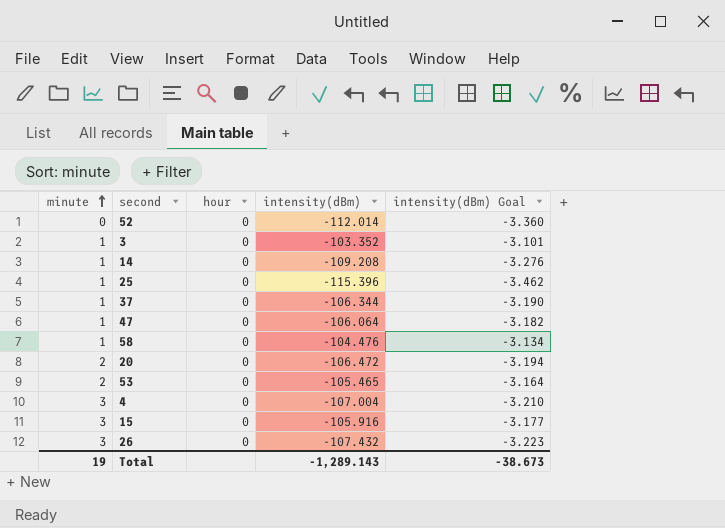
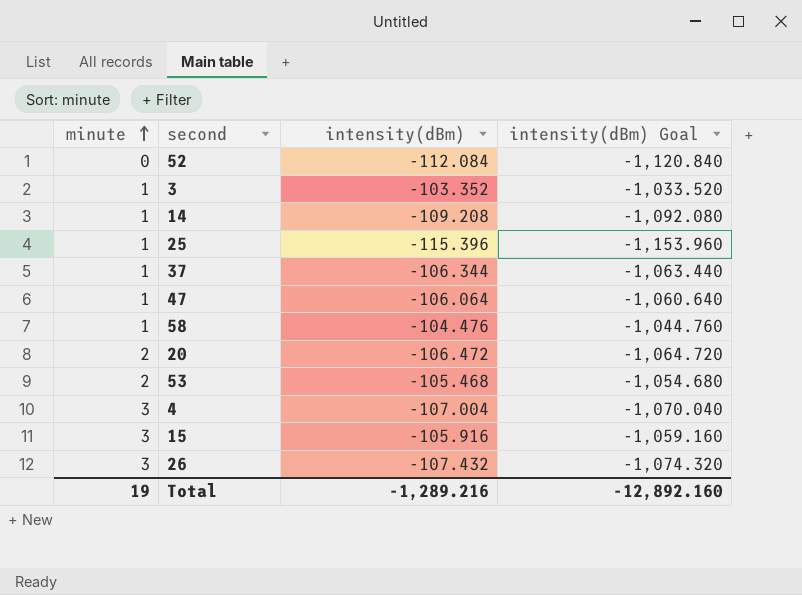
column hour | position: 3 -> none
column intensity(dBm) Goal | formula: [intensity(dBm)] * 0.03 -> [intensity(dBm)] * 10
52 | intensity(dBm): -112.014 -> -112.084
53 | intensity(dBm): -105.465 -> -105.468
Total | intensity(dBm): -1,289.143 -> -1,289.216
Total | intensity(dBm) Goal: -38.673 -> -12,892.160

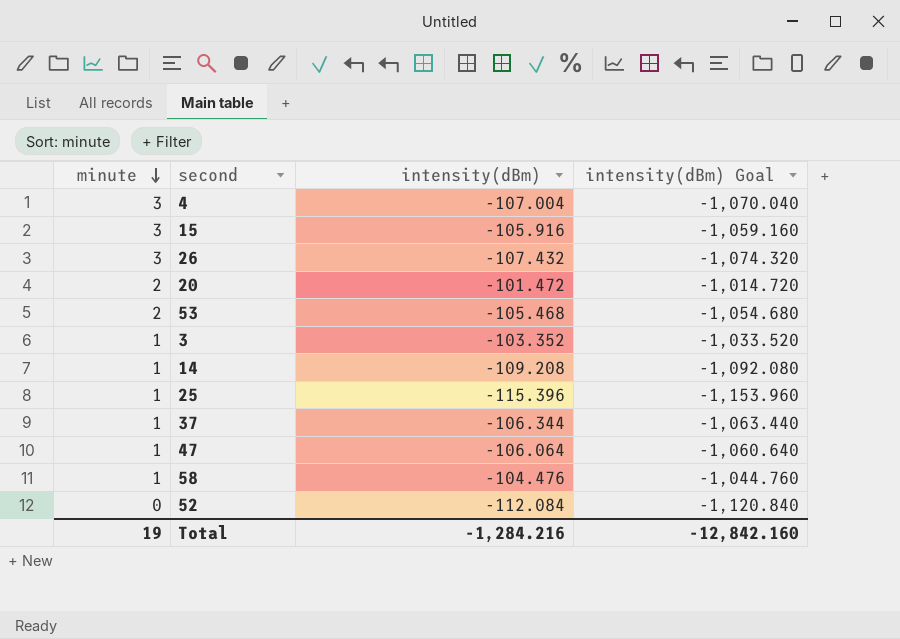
row order: minute ascending -> minute descending
20 | intensity(dBm): -106.472 -> -101.472
20 | intensity(dBm) Goal: -1,064.720 -> -1,014.720
Total | intensity(dBm): -1,289.216 -> -1,284.216
Total | intensity(dBm) Goal: -12,892.160 -> -12,842.160

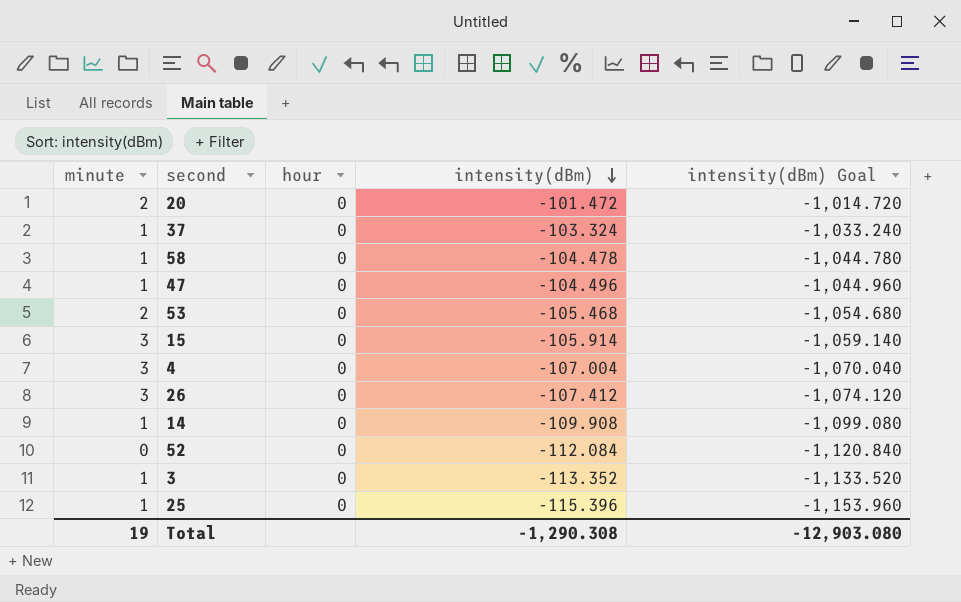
row order: minute descending -> intensity(dBm) descending
column hour | position: none -> 3
37 | intensity(dBm): -106.344 -> -103.324
37 | intensity(dBm) Goal: -1,063.440 -> -1,033.240
58 | intensity(dBm): -104.476 -> -104.478
58 | intensity(dBm) Goal: -1,044.760 -> -1,044.780
47 | intensity(dBm): -106.064 -> -104.496
47 | intensity(dBm) Goal: -1,060.640 -> -1,044.960
15 | intensity(dBm): -105.916 -> -105.914
15 | intensity(dBm) Goal: -1,059.160 -> -1,059.140
26 | intensity(dBm): -107.432 -> -107.412
26 | intensity(dBm) Goal: -1,074.320 -> -1,074.120
14 | intensity(dBm): -109.208 -> -109.908
14 | intensity(dBm) Goal: -1,092.080 -> -1,099.080
3 | intensity(dBm): -103.352 -> -113.352
3 | intensity(dBm) Goal: -1,033.520 -> -1,133.520
Total | intensity(dBm): -1,284.216 -> -1,290.308
Total | intensity(dBm) Goal: -12,842.160 -> -12,903.080

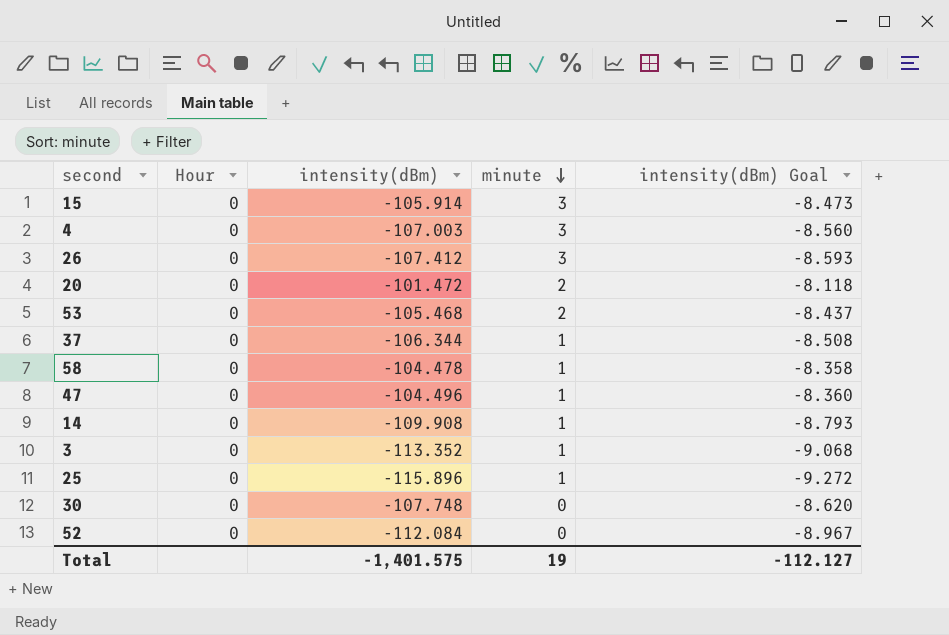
row order: intensity(dBm) descending -> minute descending
column name: hour -> Hour
column minute | position: 1 -> 4
column intensity(dBm) Goal | formula: [intensity(dBm)] * 10 -> [intensity(dBm)] * 0.08
4 | intensity(dBm): -107.004 -> -107.003
37 | intensity(dBm): -103.324 -> -106.344
25 | intensity(dBm): -115.396 -> -115.896
row 30: none -> 0 | -107.748 | 0 | -8.620
Total | intensity(dBm): -1,290.308 -> -1,401.575
Total | intensity(dBm) Goal: -12,903.080 -> -112.127

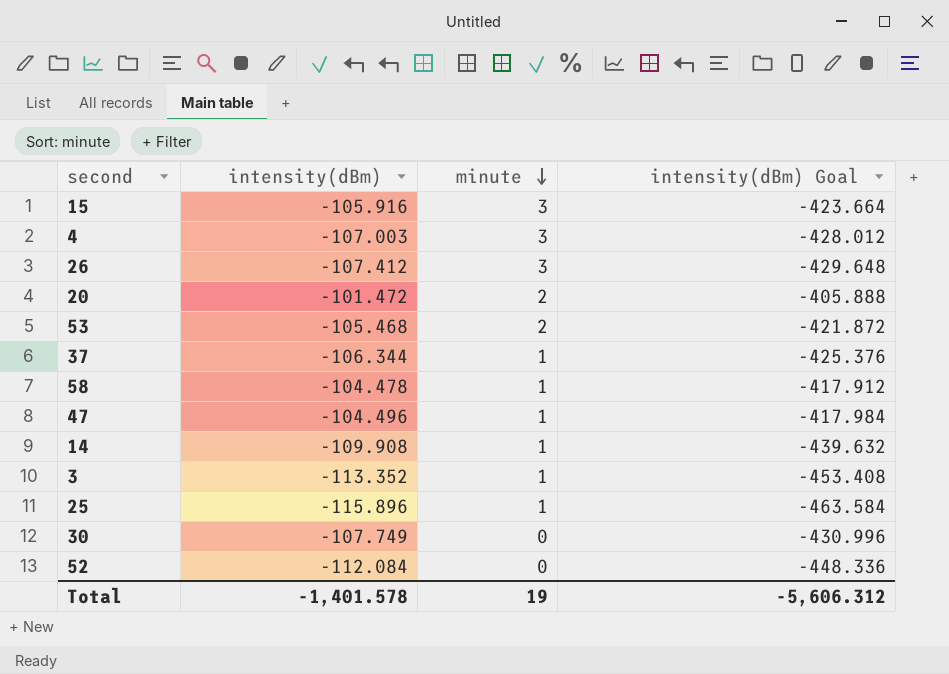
column Hour | position: 2 -> none
column intensity(dBm) Goal | formula: [intensity(dBm)] * 0.08 -> [intensity(dBm)] * 4
15 | intensity(dBm): -105.914 -> -105.916
30 | intensity(dBm): -107.748 -> -107.749
Total | intensity(dBm): -1,401.575 -> -1,401.578
Total | intensity(dBm) Goal: -112.127 -> -5,606.312

